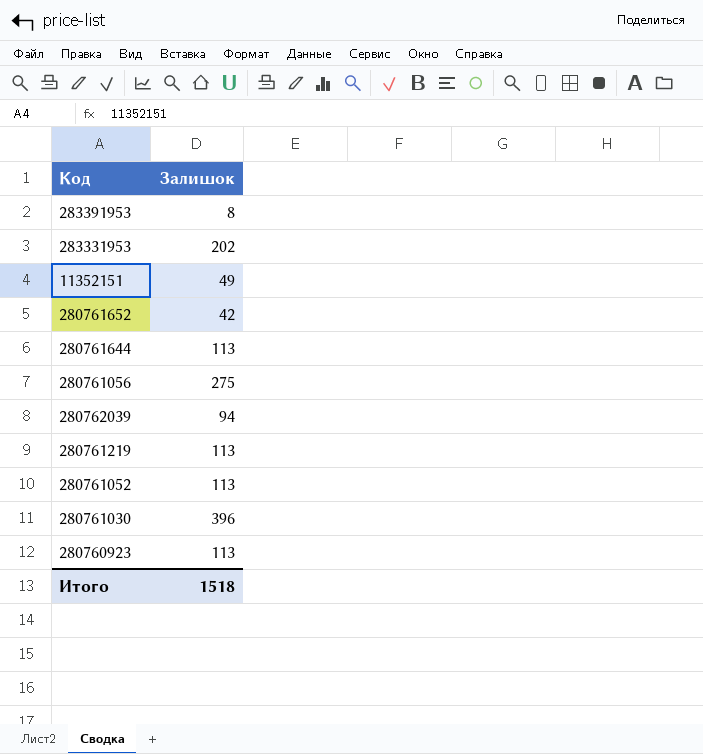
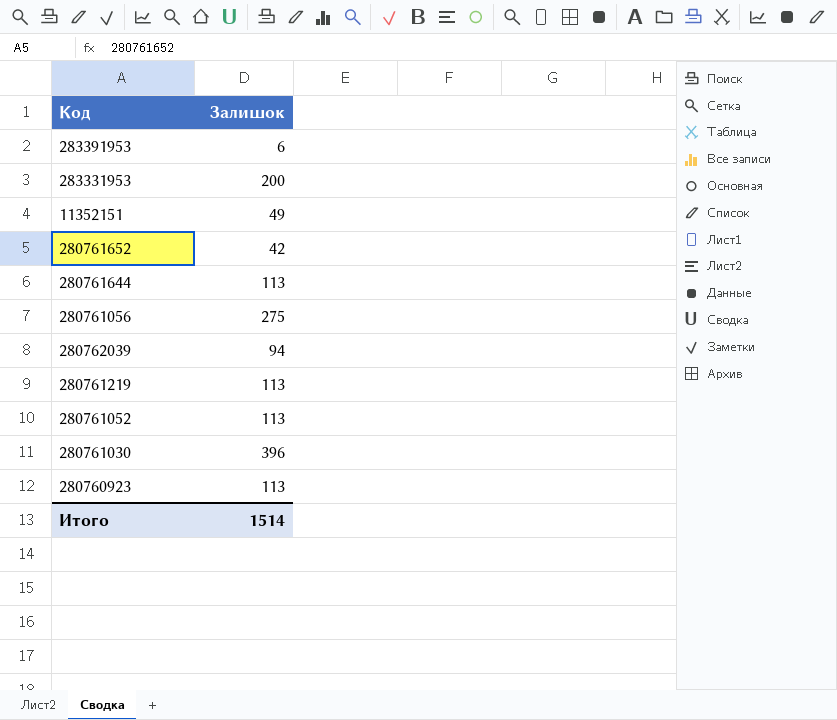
283391953 | Залишок: 8 -> 6
283331953 | Залишок: 202 -> 200
Итого | Залишок: 1518 -> 1514

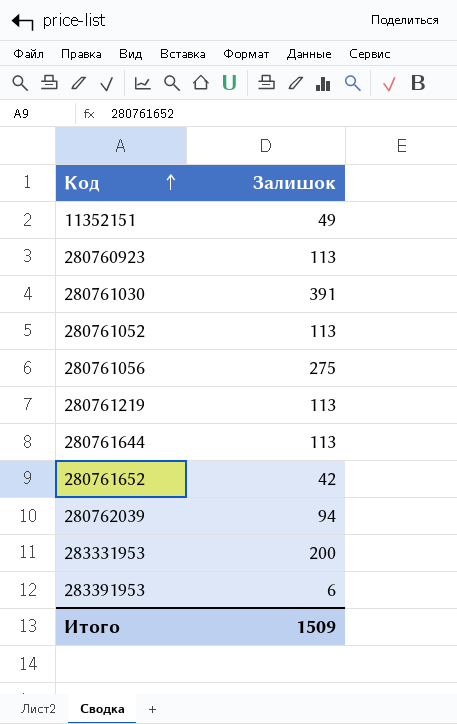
row order: none -> Код ascending
280761030 | Залишок: 396 -> 391
Итого | Залишок: 1514 -> 1509

